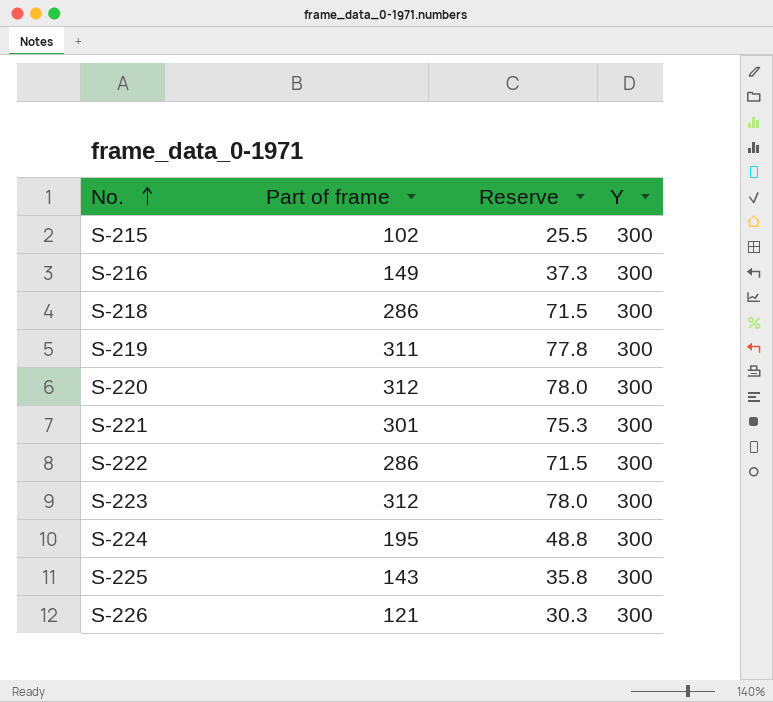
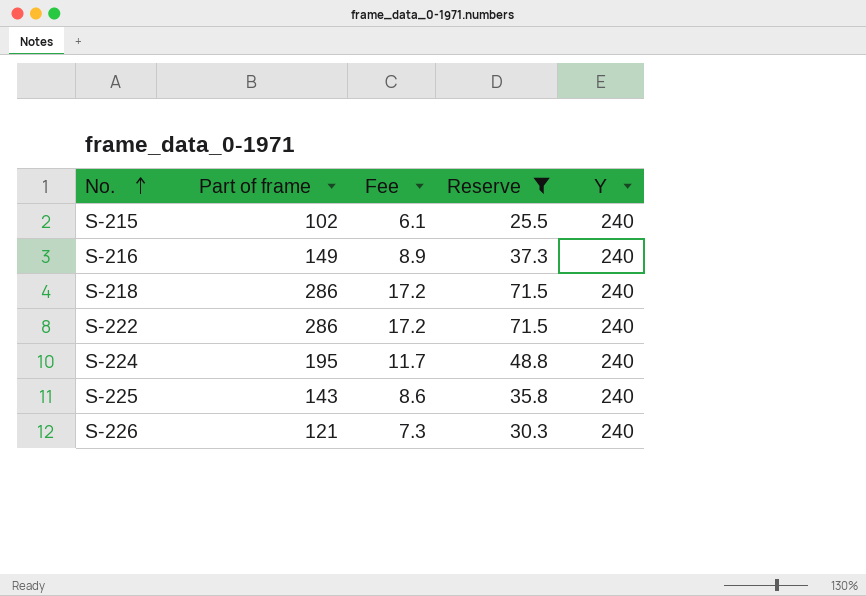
filter: none -> Reserve <= 71.5
column Fee | formula: none -> [Part of frame] * 0.06
S-215 | Y: 300 -> 240
S-216 | Y: 300 -> 240
S-218 | Y: 300 -> 240
S-222 | Y: 300 -> 240
S-224 | Y: 300 -> 240
S-225 | Y: 300 -> 240
S-226 | Y: 300 -> 240

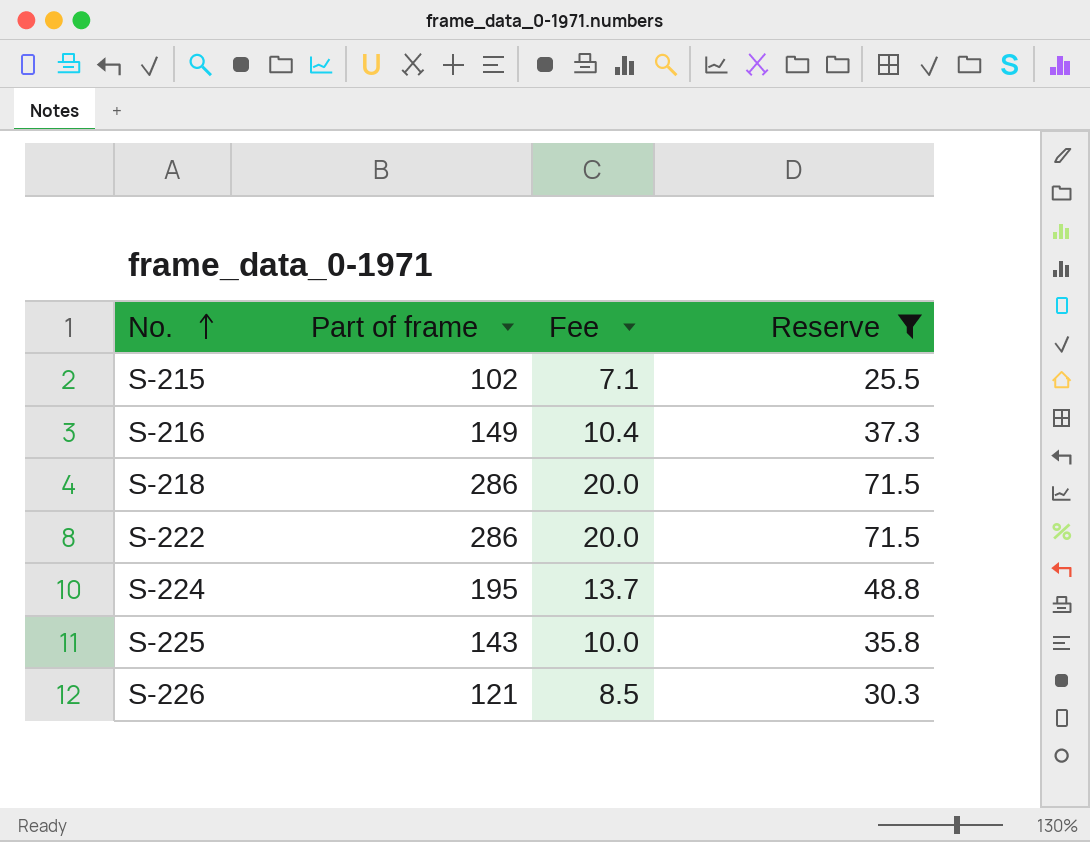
column Y | position: 5 -> none
column Fee | formula: [Part of frame] * 0.06 -> [Part of frame] * 0.07

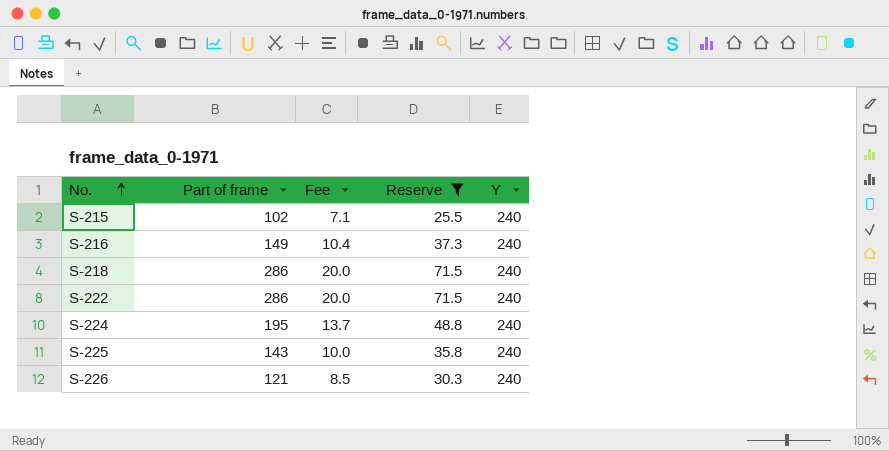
column Y | position: none -> 5

